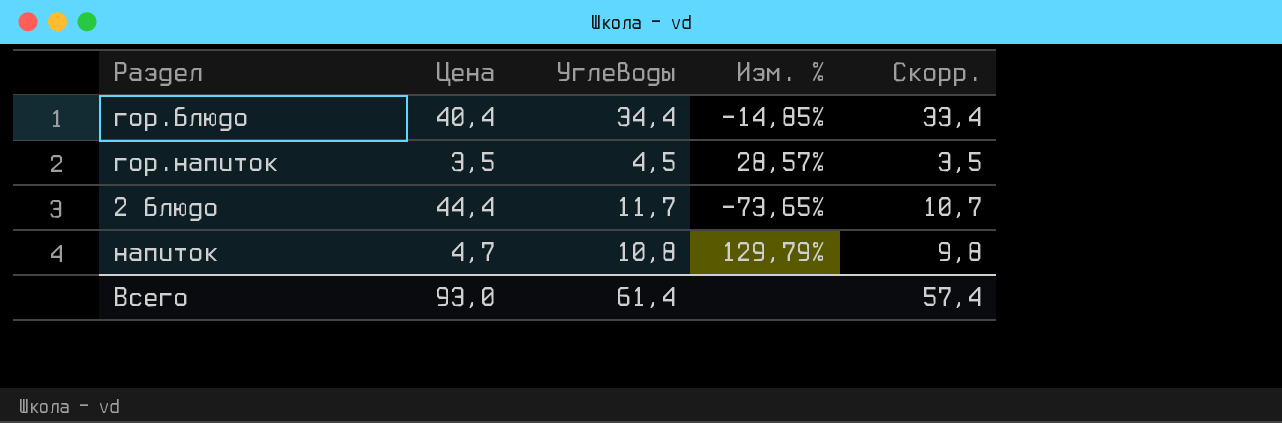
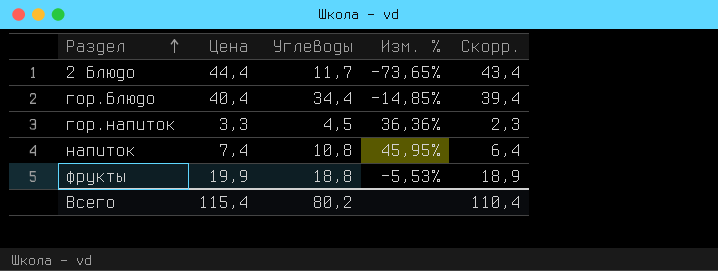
row order: none -> Раздел ascending
column Скорр. | formula: [Углеводы] - 1 -> [Цена] - 1
гор.напиток | Цена: 3,5 -> 3,3
гор.напиток | Изм. %: 28,57% -> 36,36%
напиток | Цена: 4,7 -> 7,4
напиток | Изм. %: 129,79% -> 45,95%
row фрукты: none -> 19,9 | 18,8 | -5,53% | 18,9
Всего | Цена: 93,0 -> 115,4
Всего | Углеводы: 61,4 -> 80,2
Всего | Скорр.: 57,4 -> 110,4

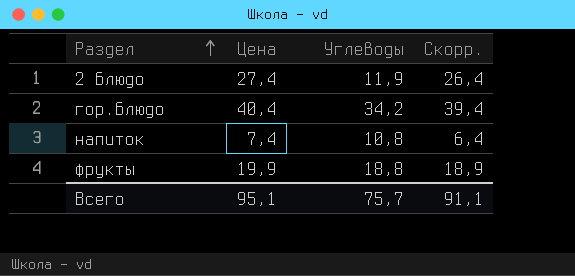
column Изм. % | formula: ([Углеводы] - [Цена]) / [Цена] -> none
row гор.напиток: 3,3 | 4,5 | 36,36% | 2,3 -> none
2 блюдо | Цена: 44,4 -> 27,4
2 блюдо | Углеводы: 11,7 -> 11,9
2 блюдо | Скорр.: 43,4 -> 26,4
гор.блюдо | Углеводы: 34,4 -> 34,2
Всего | Цена: 115,4 -> 95,1
Всего | Углеводы: 80,2 -> 75,7
Всего | Скорр.: 110,4 -> 91,1

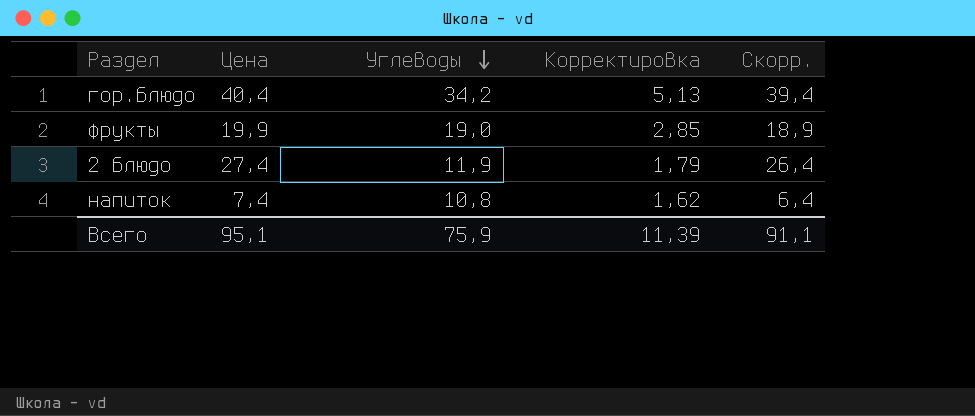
row order: Раздел ascending -> Углеводы descending
column Корректировка | formula: none -> [Углеводы] * 0,15
фрукты | Углеводы: 18,8 -> 19,0
Всего | Углеводы: 75,7 -> 75,9

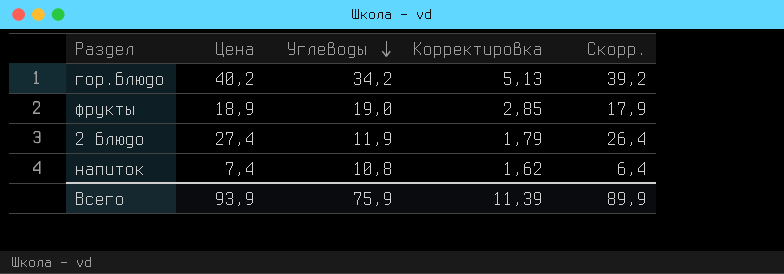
гор.блюдо | Цена: 40,4 -> 40,2
гор.блюдо | Скорр.: 39,4 -> 39,2
фрукты | Цена: 19,9 -> 18,9
фрукты | Скорр.: 18,9 -> 17,9
Всего | Цена: 95,1 -> 93,9
Всего | Скорр.: 91,1 -> 89,9

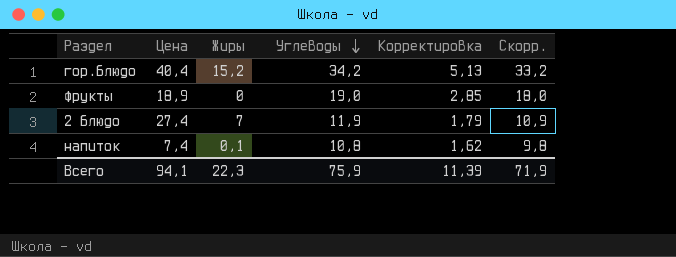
column Жиры | position: none -> 3
column Скорр. | formula: [Цена] - 1 -> [Углеводы] - 1
гор.блюдо | Цена: 40,2 -> 40,4
Всего | Цена: 93,9 -> 94,1
Всего | Скорр.: 89,9 -> 71,9

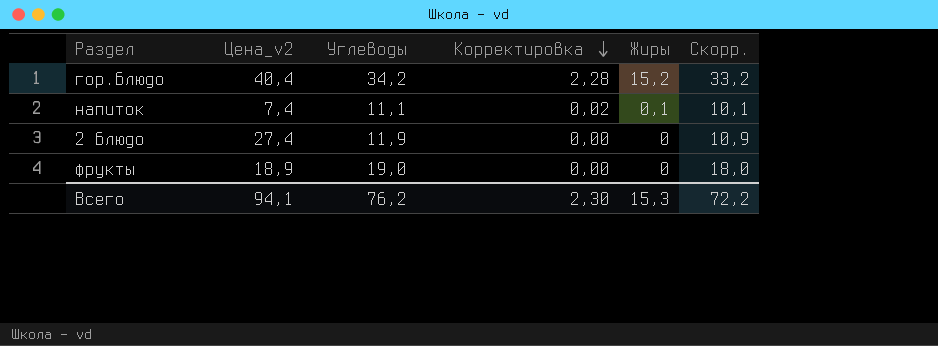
row order: Углеводы descending -> Корректировка descending
column name: Цена -> Цена_v2
column Корректировка | formula: [Углеводы] * 0,15 -> [Жиры] * 0,15
column Жиры | position: 3 -> 5
напиток | Углеводы: 10,8 -> 11,1
напиток | Скорр.: 9,8 -> 10,1
2 блюдо | Жиры: 7 -> 0
Всего | Углеводы: 75,9 -> 76,2
Всего | Корректировка: 11,39 -> 2,30
Всего | Жиры: 22,3 -> 15,3
Всего | Скорр.: 71,9 -> 72,2

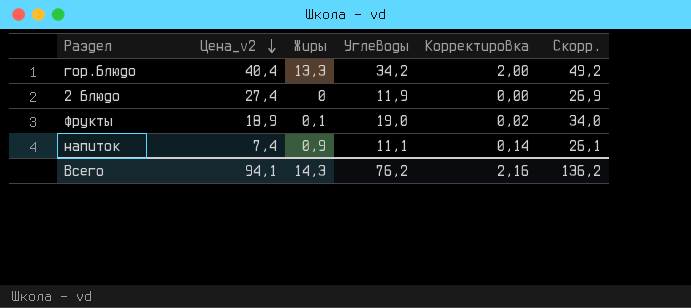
row order: Корректировка descending -> Цена_v2 descending
column Жиры | position: 5 -> 3
column Скорр. | formula: [Углеводы] - 1 -> [Углеводы] + 15
гор.блюдо | Жиры: 15,2 -> 13,3
гор.блюдо | Корректировка: 2,28 -> 2,00
фрукты | Жиры: 0 -> 0,1
фрукты | Корректировка: 0,00 -> 0,02
напиток | Жиры: 0,1 -> 0,9
напиток | Корректировка: 0,02 -> 0,14
Всего | Жиры: 15,3 -> 14,3
Всего | Корректировка: 2,30 -> 2,16
Всего | Скорр.: 72,2 -> 136,2

